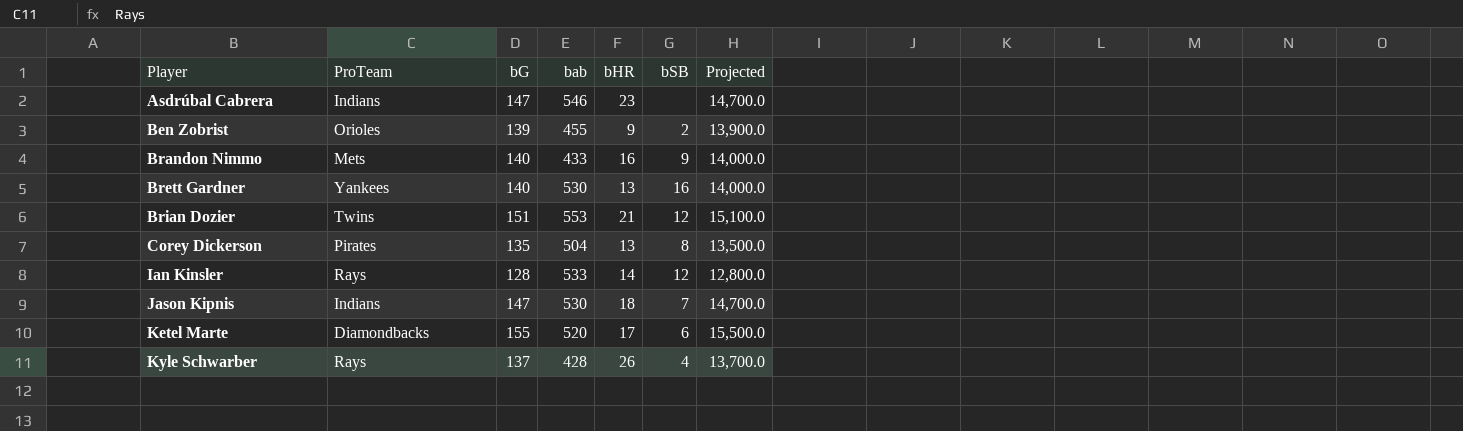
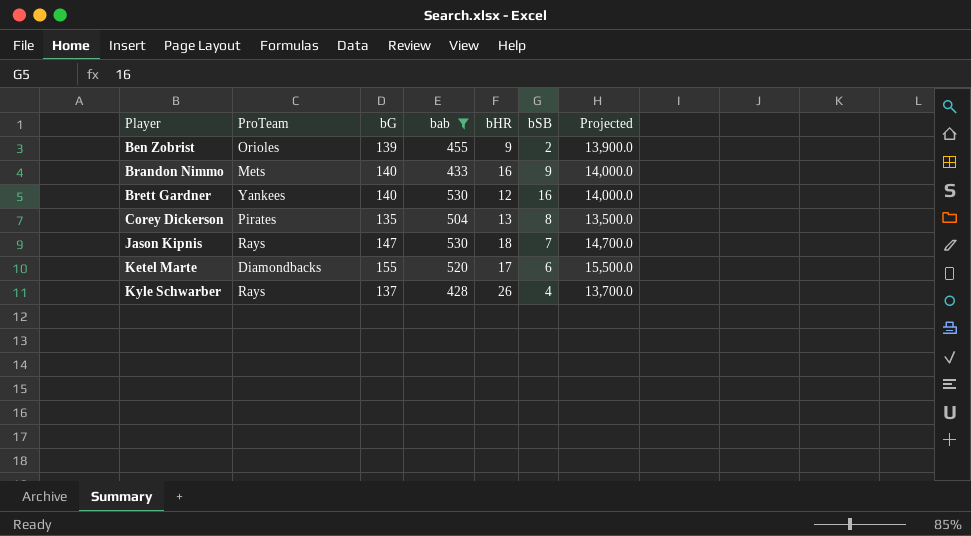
filter: none -> bab <= 530
Brett Gardner | bHR: 13 -> 12
Jason Kipnis | ProTeam: Indians -> Rays

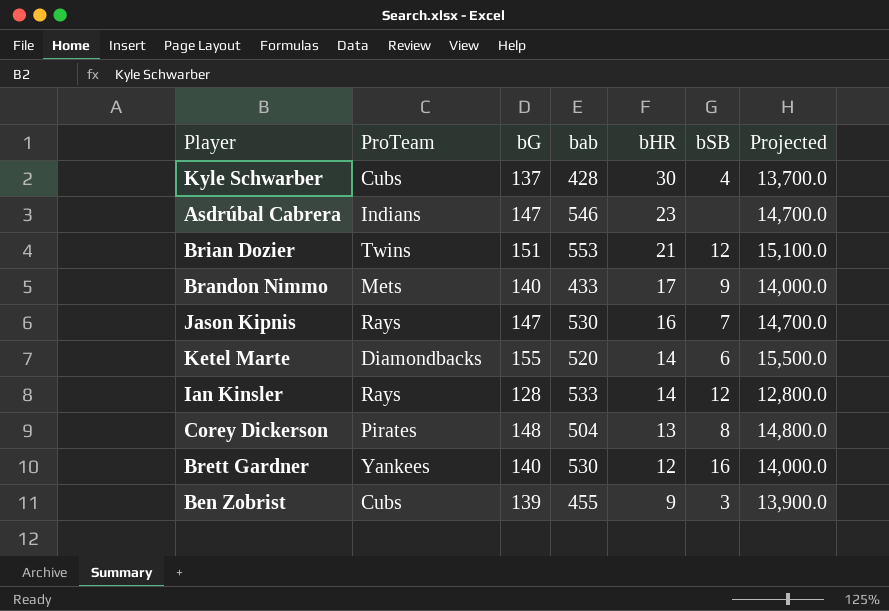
filter: bab <= 530 -> none
row order: Player ascending -> bHR descending
Kyle Schwarber | ProTeam: Rays -> Cubs
Kyle Schwarber | bHR: 26 -> 30
Brandon Nimmo | bHR: 16 -> 17
Jason Kipnis | bHR: 18 -> 16
Ketel Marte | bHR: 17 -> 14
Corey Dickerson | bG: 135 -> 148
Corey Dickerson | Projected: 13,500.0 -> 14,800.0
Ben Zobrist | ProTeam: Orioles -> Cubs
Ben Zobrist | bSB: 2 -> 3

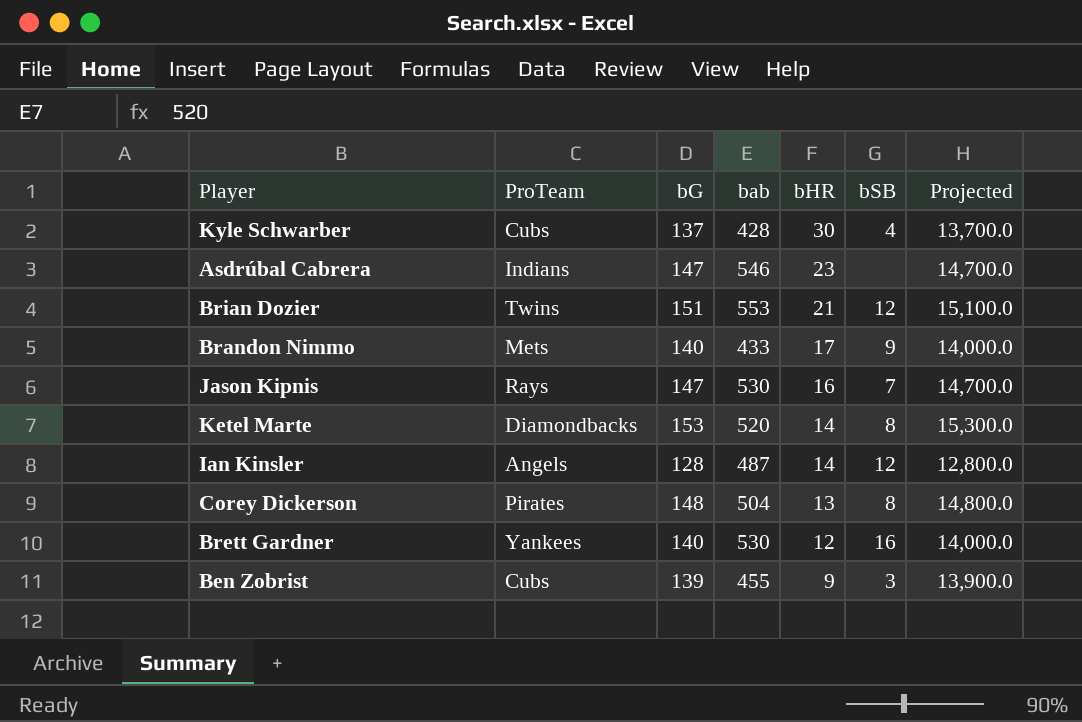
Ketel Marte | bG: 155 -> 153
Ketel Marte | bSB: 6 -> 8
Ketel Marte | Projected: 15,500.0 -> 15,300.0
Ian Kinsler | ProTeam: Rays -> Angels
Ian Kinsler | bab: 533 -> 487

